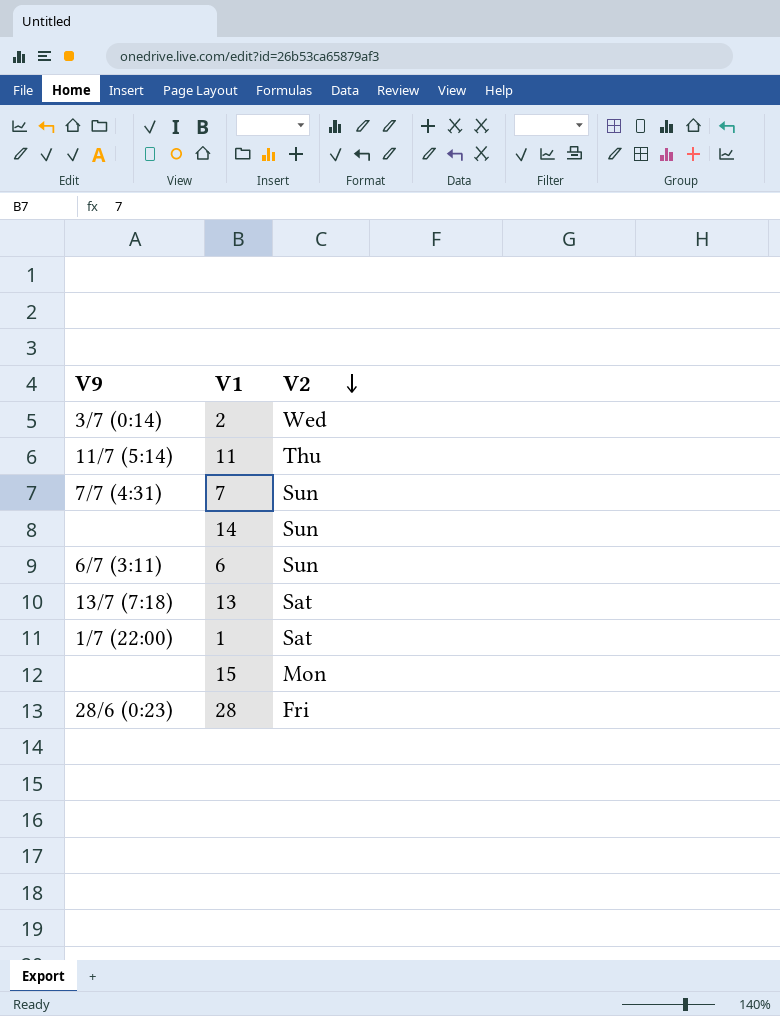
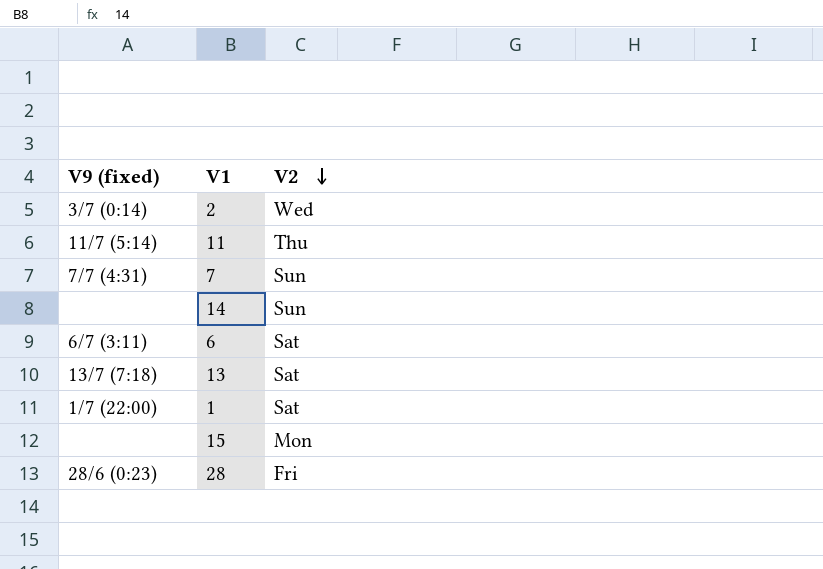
column name: V9 -> V9 (fixed)
6 | V2: Sun -> Sat

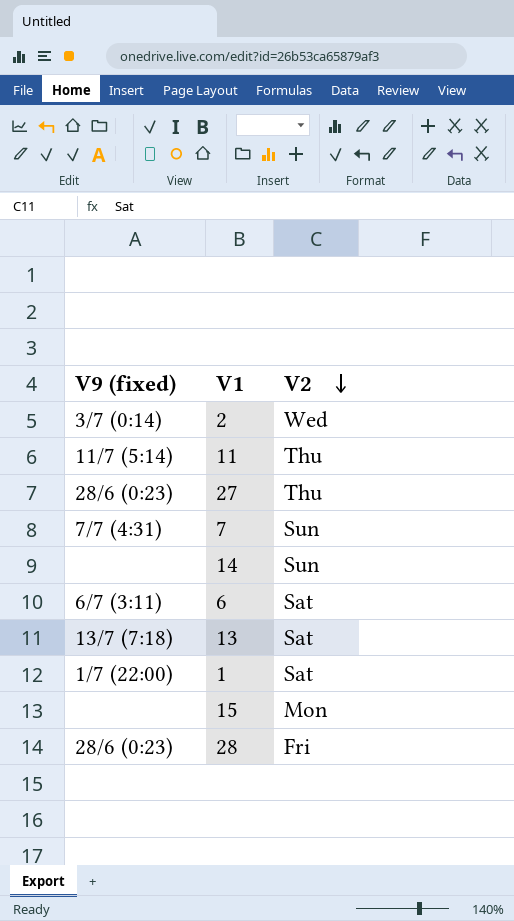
row 27: none -> 28/6 (0:23) | Thu

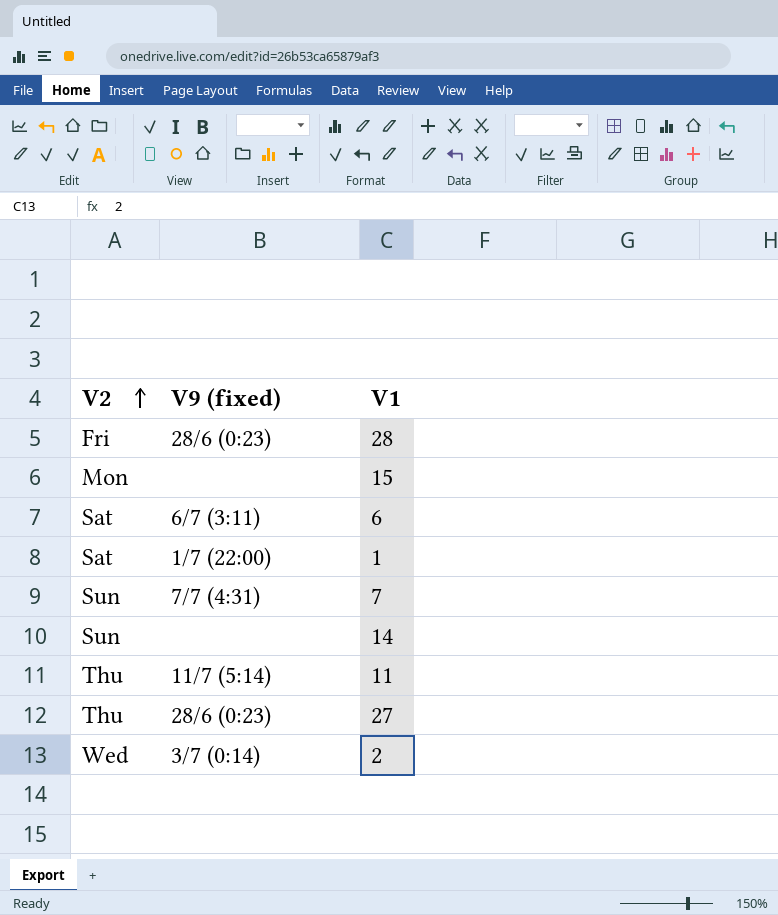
row order: V2 descending -> V2 ascending
column V2 | position: 3 -> 1
row 13: 13/7 (7:18) | Sat -> none

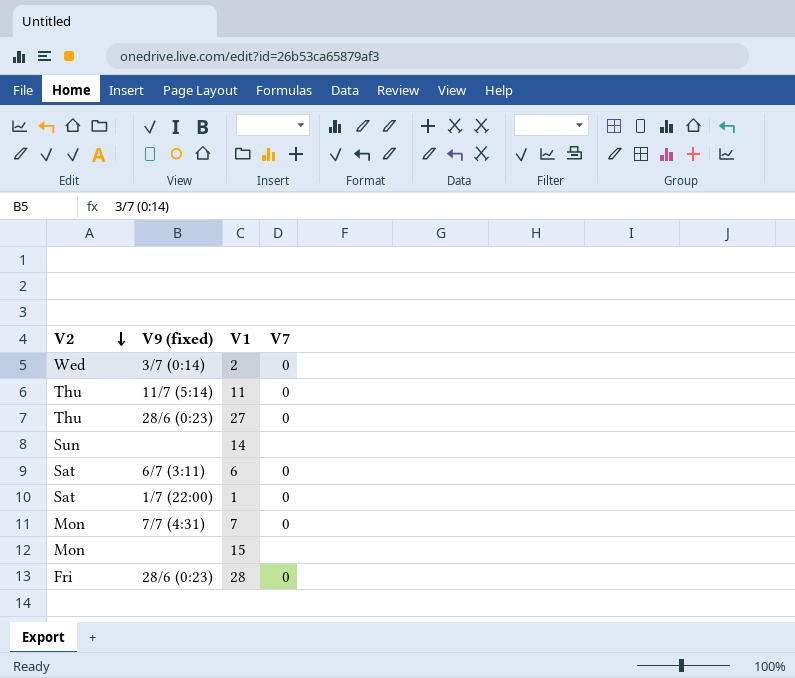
row order: V2 ascending -> V2 descending
column V7 | position: none -> 4
7 | V2: Sun -> Mon

